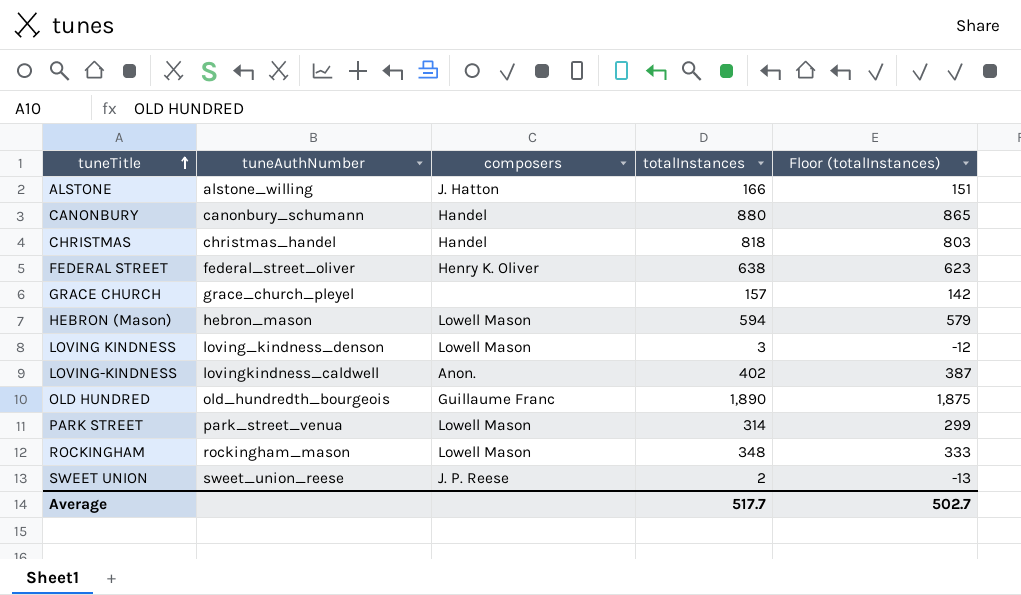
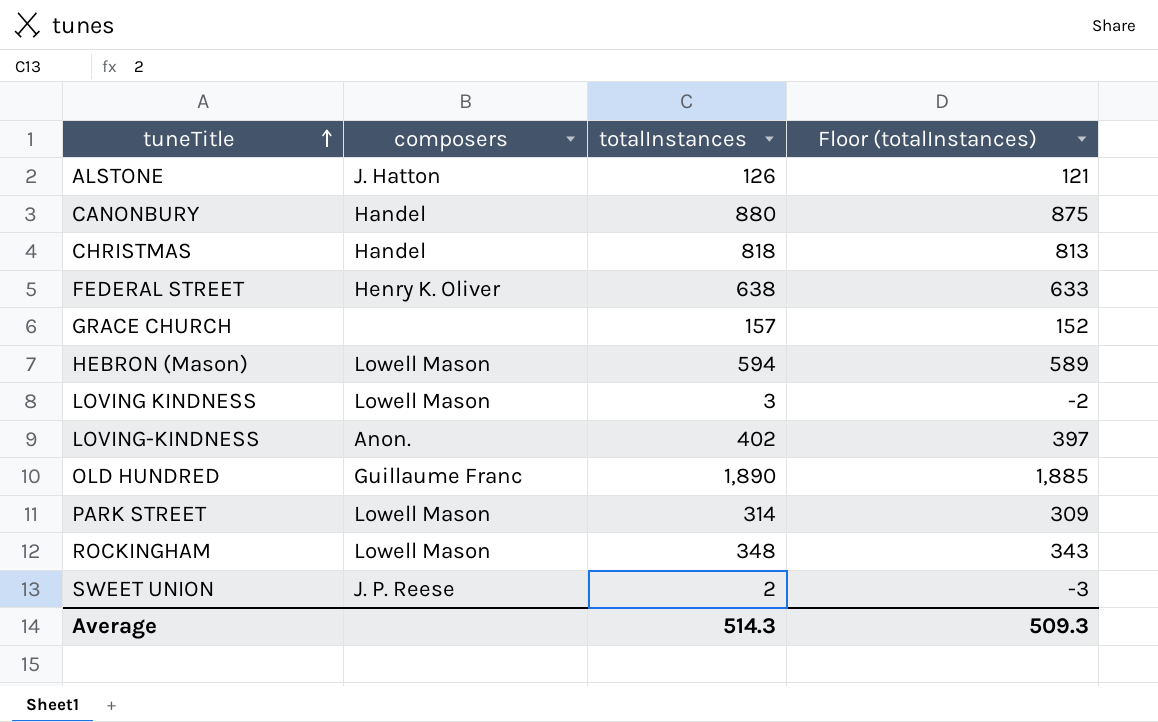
column tuneAuthNumber | position: 2 -> none
column Floor (totalInstances) | formula: [totalInstances] - 15 -> [totalInstances] - 5
ALSTONE | totalInstances: 166 -> 126
Average | totalInstances: 517.7 -> 514.3
Average | Floor (totalInstances): 502.7 -> 509.3

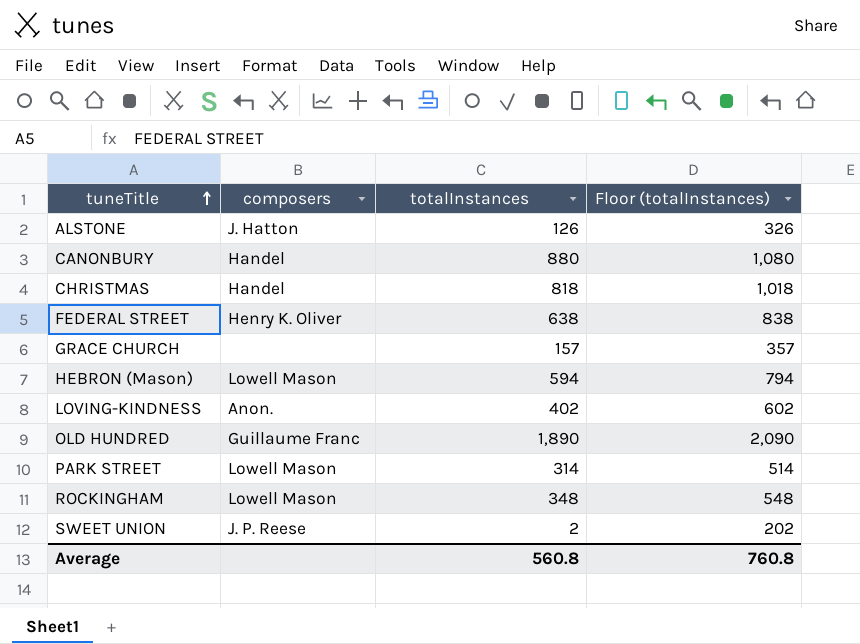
column Floor (totalInstances) | formula: [totalInstances] - 5 -> [totalInstances] + 200
row LOVING KINDNESS: Lowell Mason | 3 | -2 -> none
Average | totalInstances: 514.3 -> 560.8
Average | Floor (totalInstances): 509.3 -> 760.8

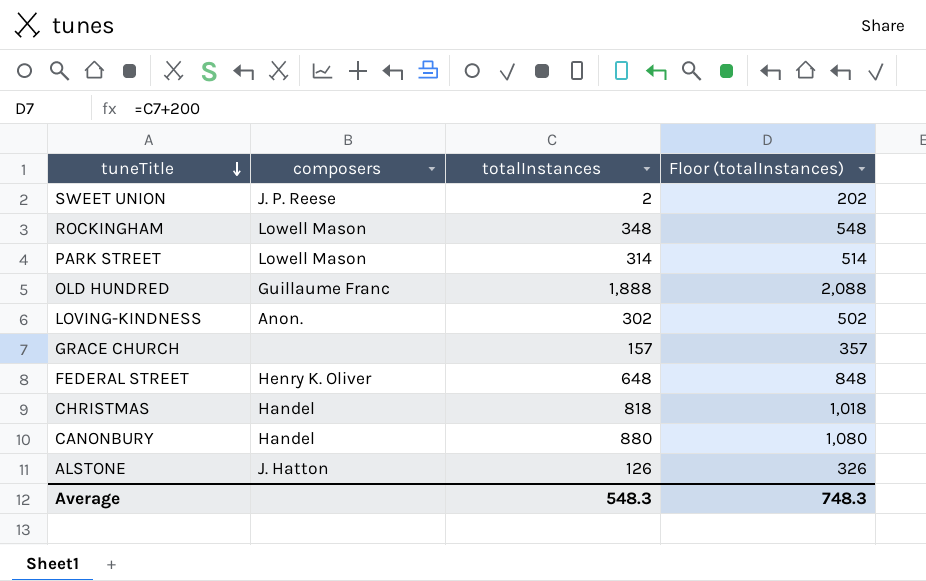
row order: tuneTitle ascending -> tuneTitle descending
row HEBRON (Mason): Lowell Mason | 594 | 794 -> none
OLD HUNDRED | totalInstances: 1,890 -> 1,888
OLD HUNDRED | Floor (totalInstances): 2,090 -> 2,088
LOVING-KINDNESS | totalInstances: 402 -> 302
LOVING-KINDNESS | Floor (totalInstances): 602 -> 502
FEDERAL STREET | totalInstances: 638 -> 648
FEDERAL STREET | Floor (totalInstances): 838 -> 848
Average | totalInstances: 560.8 -> 548.3
Average | Floor (totalInstances): 760.8 -> 748.3

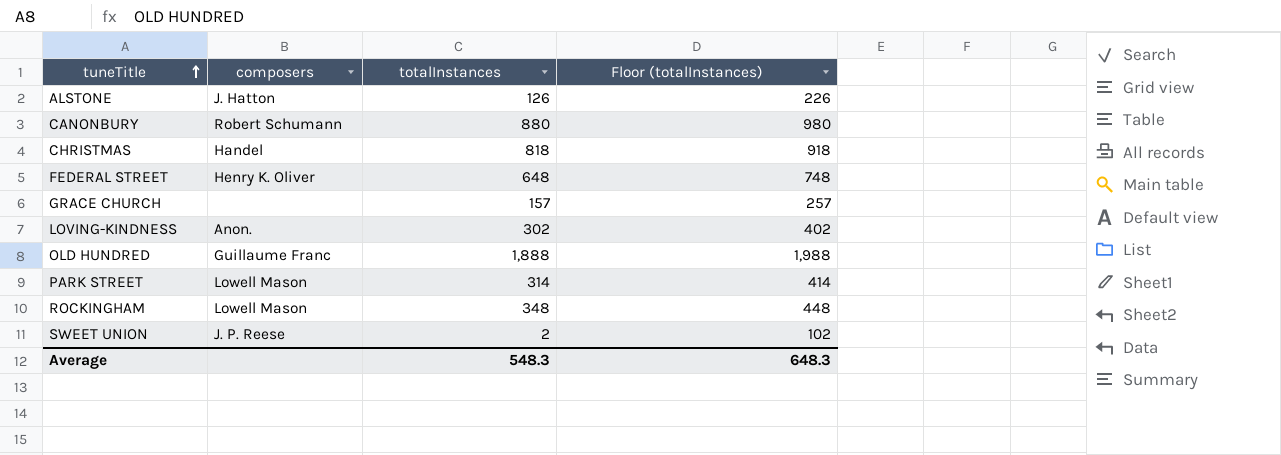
row order: tuneTitle descending -> tuneTitle ascending
column Floor (totalInstances) | formula: [totalInstances] + 200 -> [totalInstances] + 100
CANONBURY | composers: Handel -> Robert Schumann
Average | Floor (totalInstances): 748.3 -> 648.3

